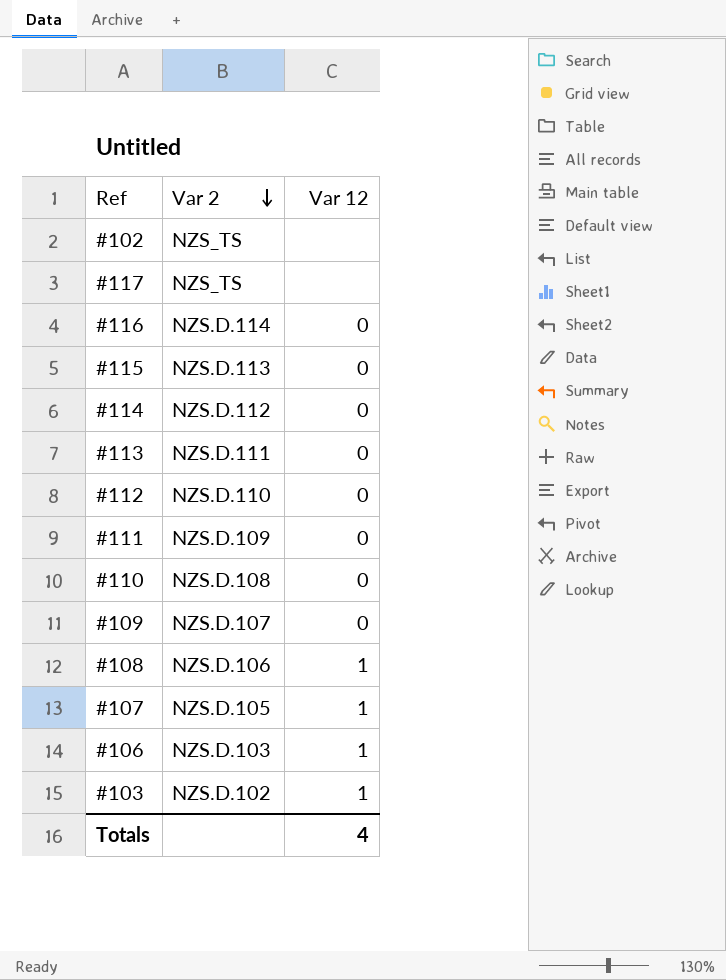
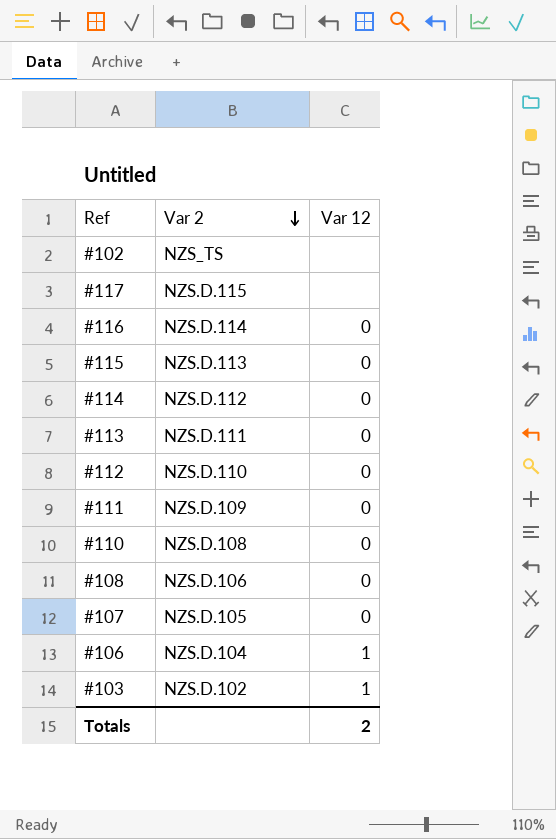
row #109: NZS.D.107 | 0 -> none
#117 | Var 2: NZS_TS -> NZS.D.115
#108 | Var 12: 1 -> 0
#107 | Var 12: 1 -> 0
#106 | Var 2: NZS.D.103 -> NZS.D.104
Totals | Var 12: 4 -> 2

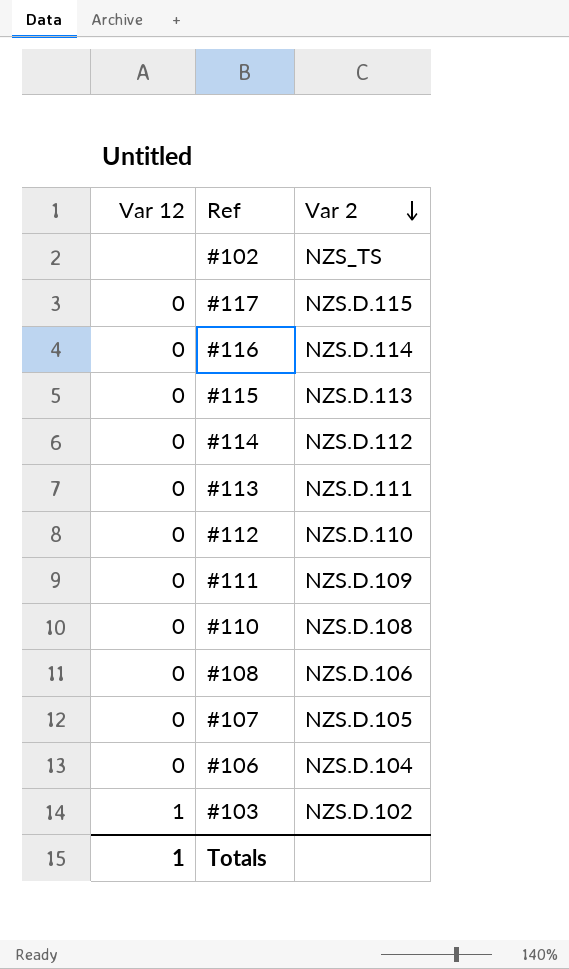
column Var 12 | position: 3 -> 1
#117 | Var 12: none -> 0
#106 | Var 12: 1 -> 0
Totals | Var 12: 2 -> 1

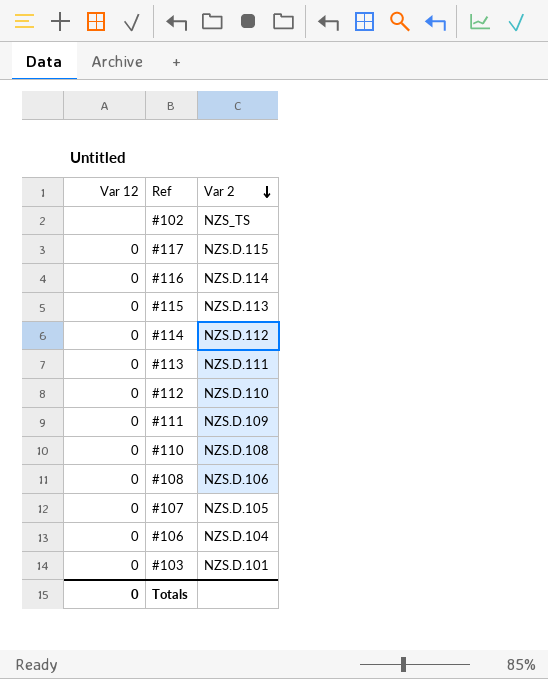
#103 | Var 12: 1 -> 0
#103 | Var 2: NZS.D.102 -> NZS.D.101
Totals | Var 12: 1 -> 0

